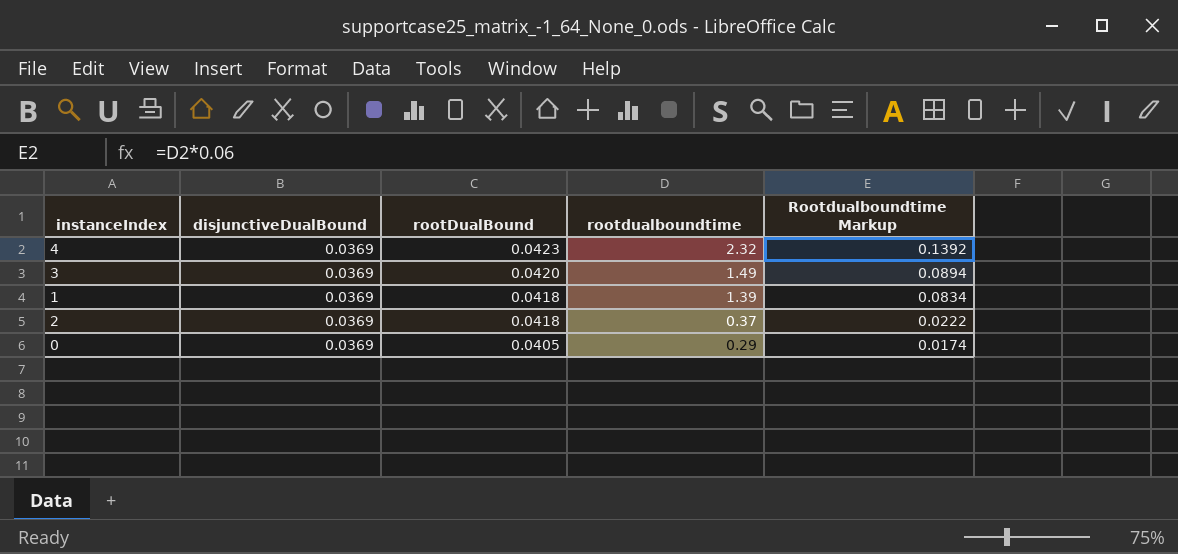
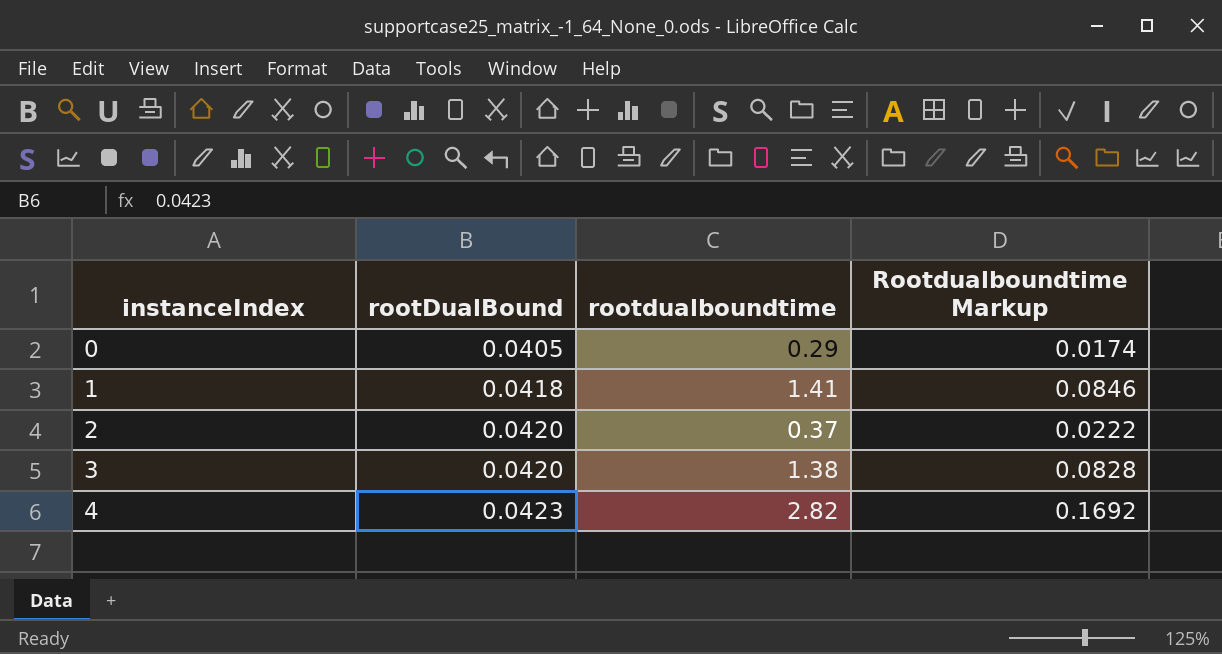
row order: rootDualBound descending -> instanceIndex ascending
column disjunctiveDualBound | position: 2 -> none
1 | rootdualboundtime: 1.39 -> 1.41
1 | Rootdualboundtime Markup: 0.0834 -> 0.0846
2 | rootDualBound: 0.0418 -> 0.0420
3 | rootdualboundtime: 1.49 -> 1.38
3 | Rootdualboundtime Markup: 0.0894 -> 0.0828
4 | rootdualboundtime: 2.32 -> 2.82
4 | Rootdualboundtime Markup: 0.1392 -> 0.1692

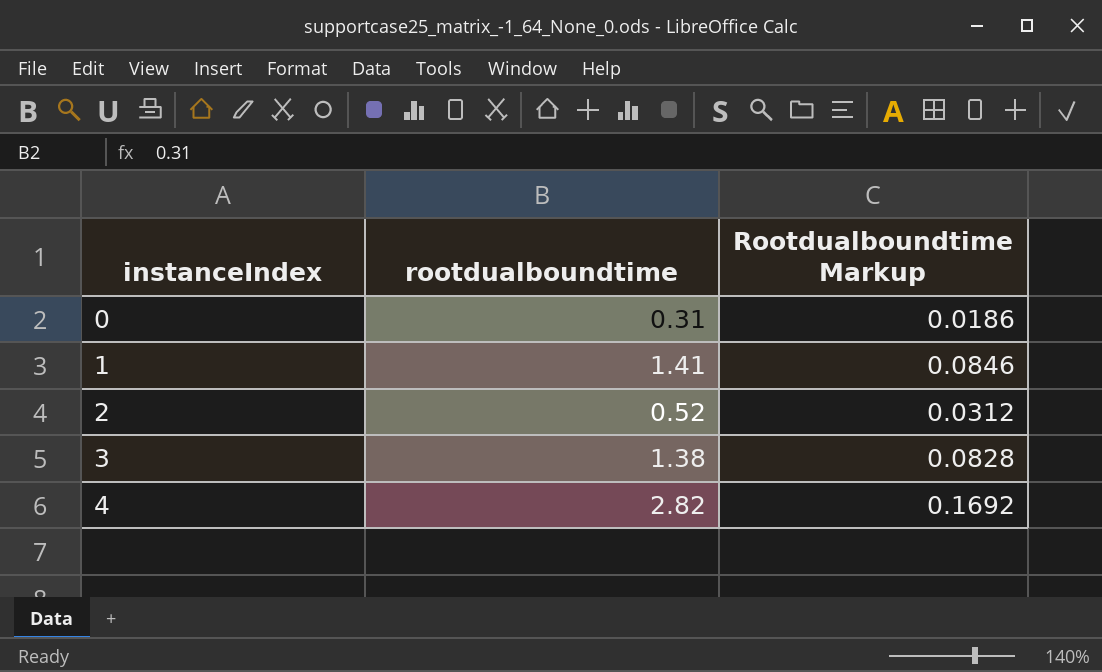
column rootDualBound | position: 2 -> none
0 | rootdualboundtime: 0.29 -> 0.31
0 | Rootdualboundtime Markup: 0.0174 -> 0.0186
2 | rootdualboundtime: 0.37 -> 0.52
2 | Rootdualboundtime Markup: 0.0222 -> 0.0312

